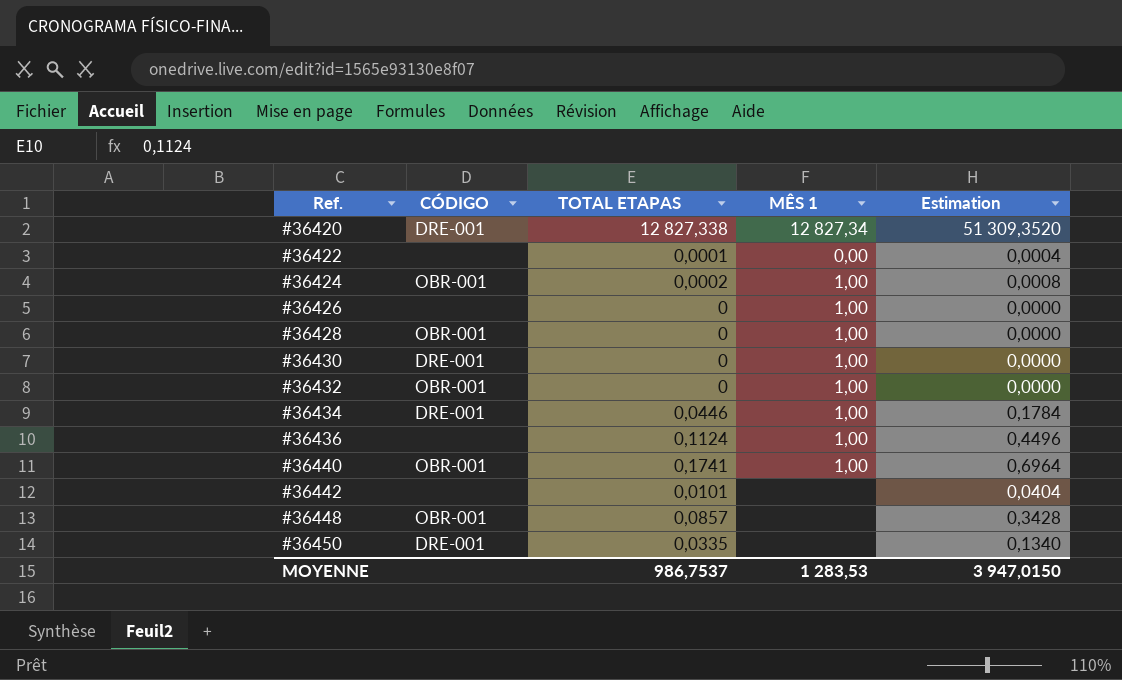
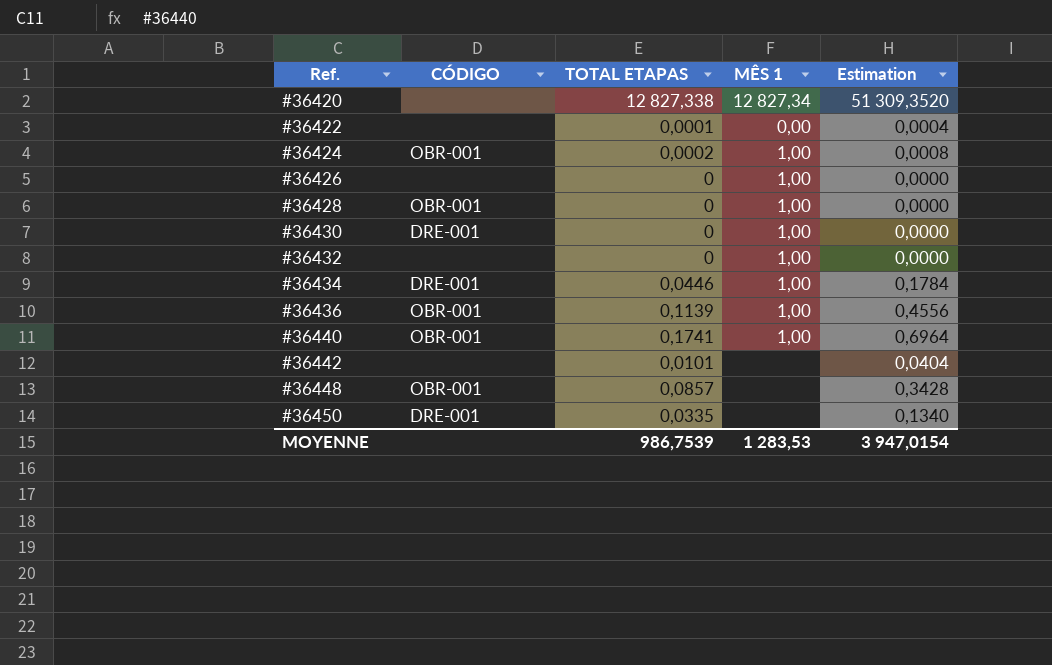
#36420 | CÓDIGO: DRE-001 -> none
#36432 | CÓDIGO: OBR-001 -> none
#36436 | CÓDIGO: none -> OBR-001
#36436 | TOTAL ETAPAS: 0,1124 -> 0,1139
#36436 | Estimation: 0,4496 -> 0,4556
MOYENNE | TOTAL ETAPAS: 986,7537 -> 986,7539
MOYENNE | Estimation: 3 947,0150 -> 3 947,0154

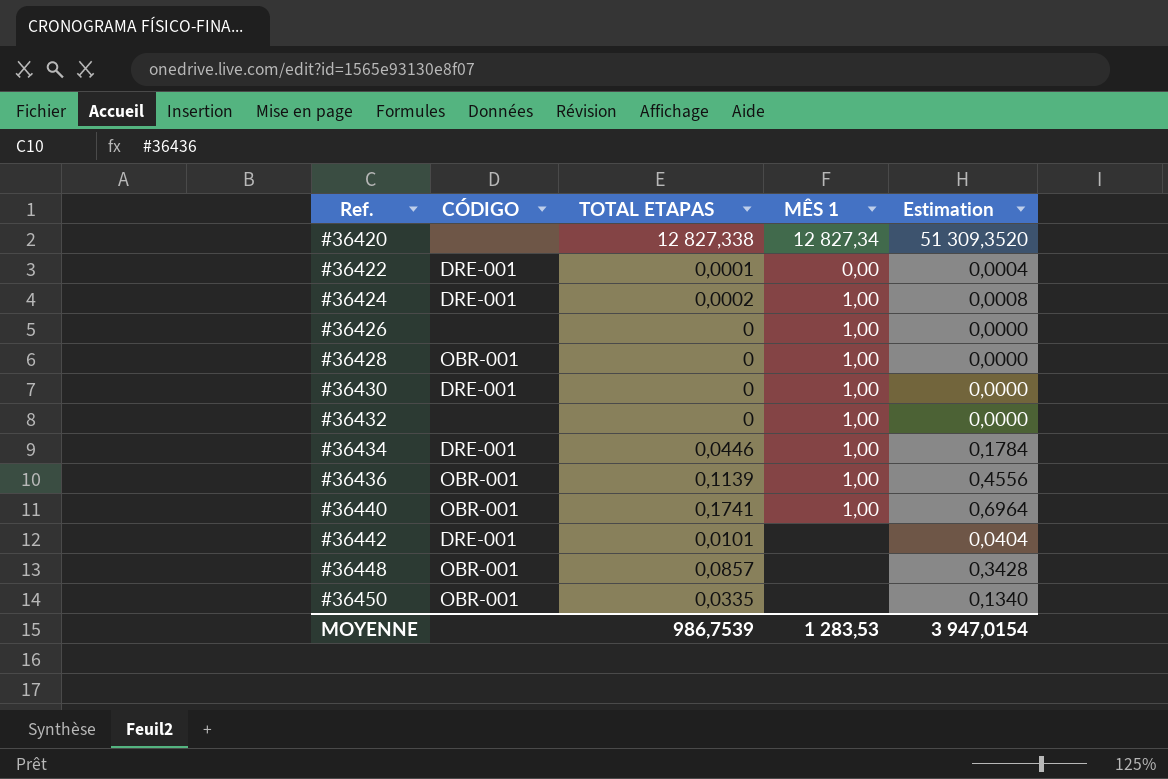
#36422 | CÓDIGO: none -> DRE-001
#36424 | CÓDIGO: OBR-001 -> DRE-001
#36442 | CÓDIGO: none -> DRE-001
#36450 | CÓDIGO: DRE-001 -> OBR-001

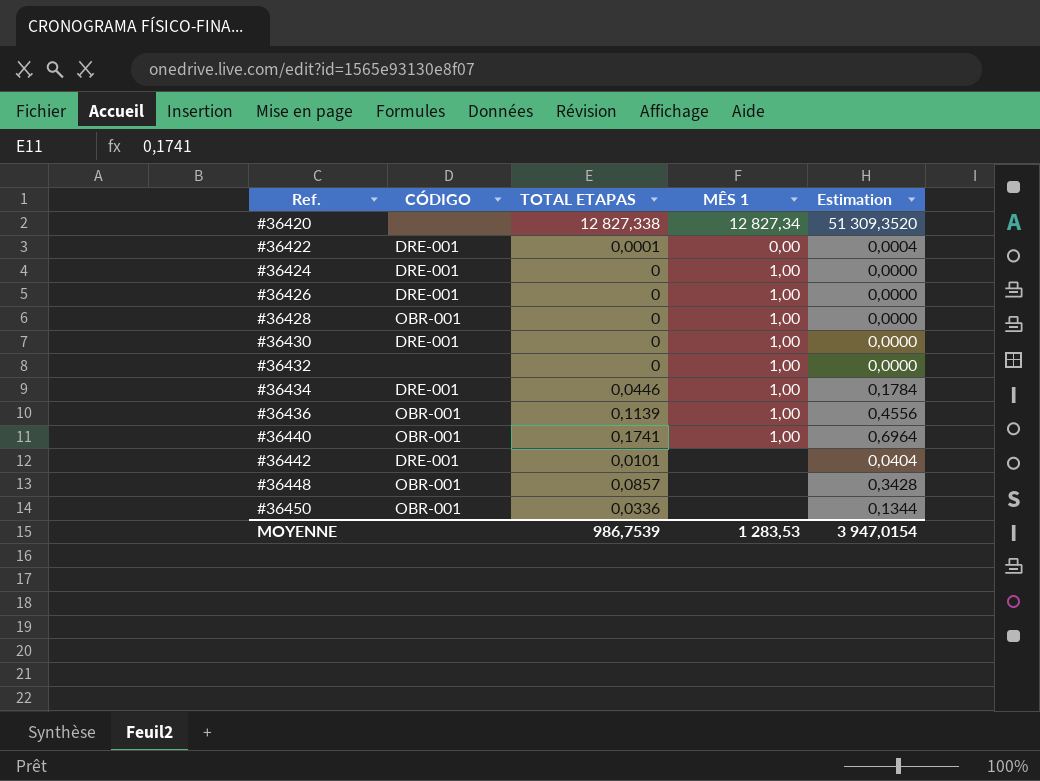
#36424 | TOTAL ETAPAS: 0,0002 -> 0
#36424 | Estimation: 0,0008 -> 0,0000
#36426 | CÓDIGO: none -> DRE-001
#36450 | TOTAL ETAPAS: 0,0335 -> 0,0336
#36450 | Estimation: 0,1340 -> 0,1344

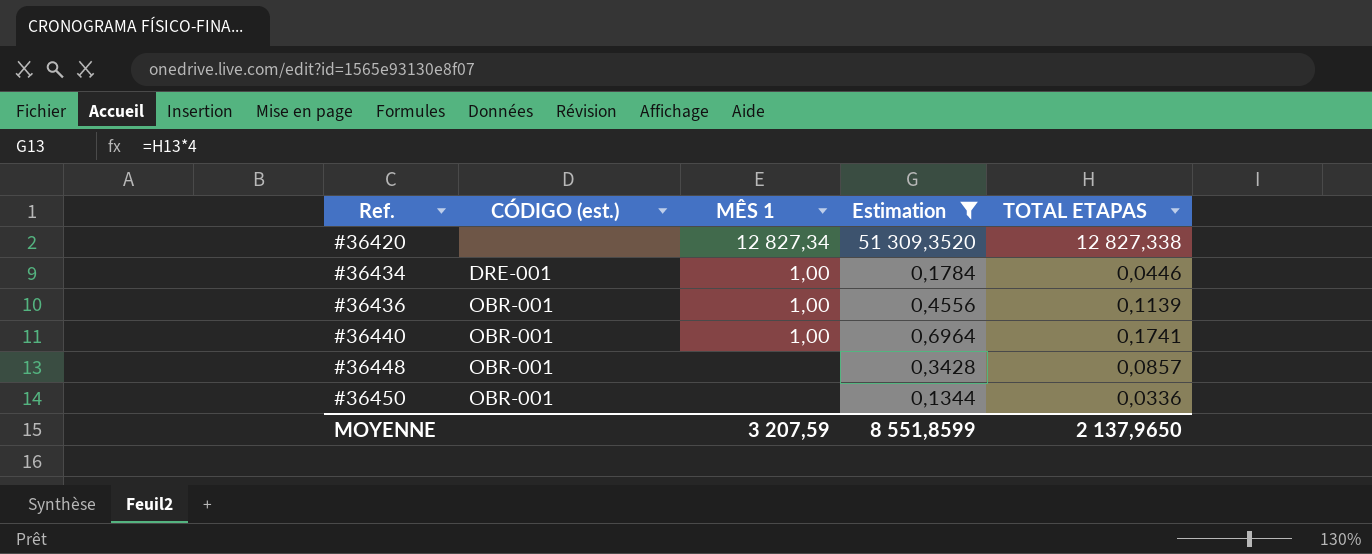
filter: none -> Estimation >= 0,1344
column name: CÓDIGO -> CÓDIGO (est.)
column TOTAL ETAPAS | position: 3 -> 5
MOYENNE | MÊS 1: 1 283,53 -> 3 207,59
MOYENNE | Estimation: 3 947,0154 -> 8 551,8599
MOYENNE | TOTAL ETAPAS: 986,7539 -> 2 137,9650

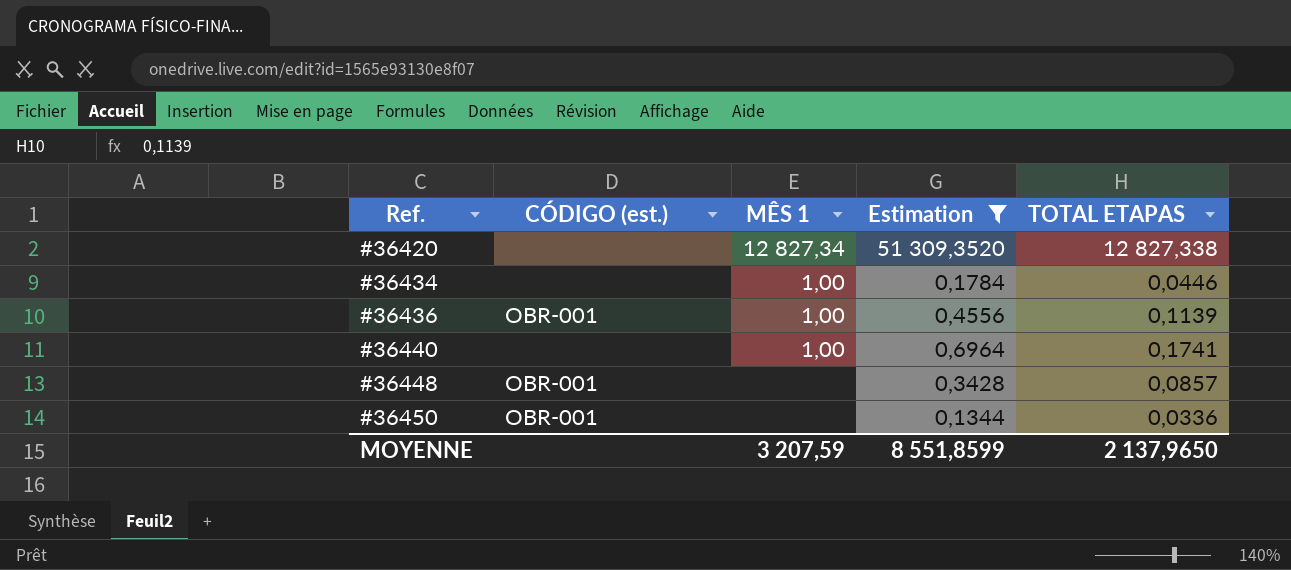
#36434 | CÓDIGO (est.): DRE-001 -> none
#36440 | CÓDIGO (est.): OBR-001 -> none

